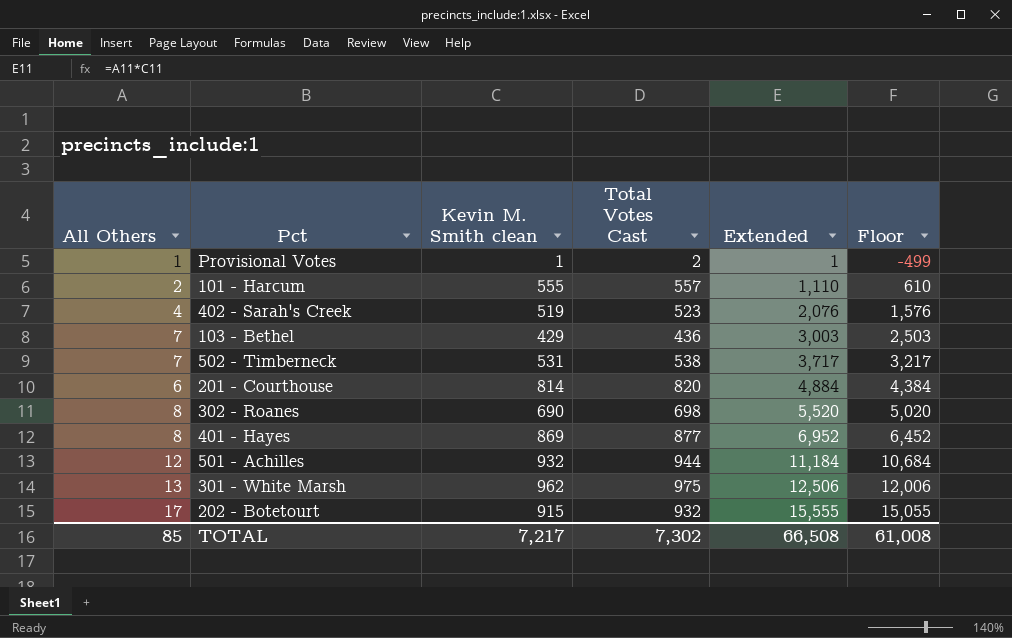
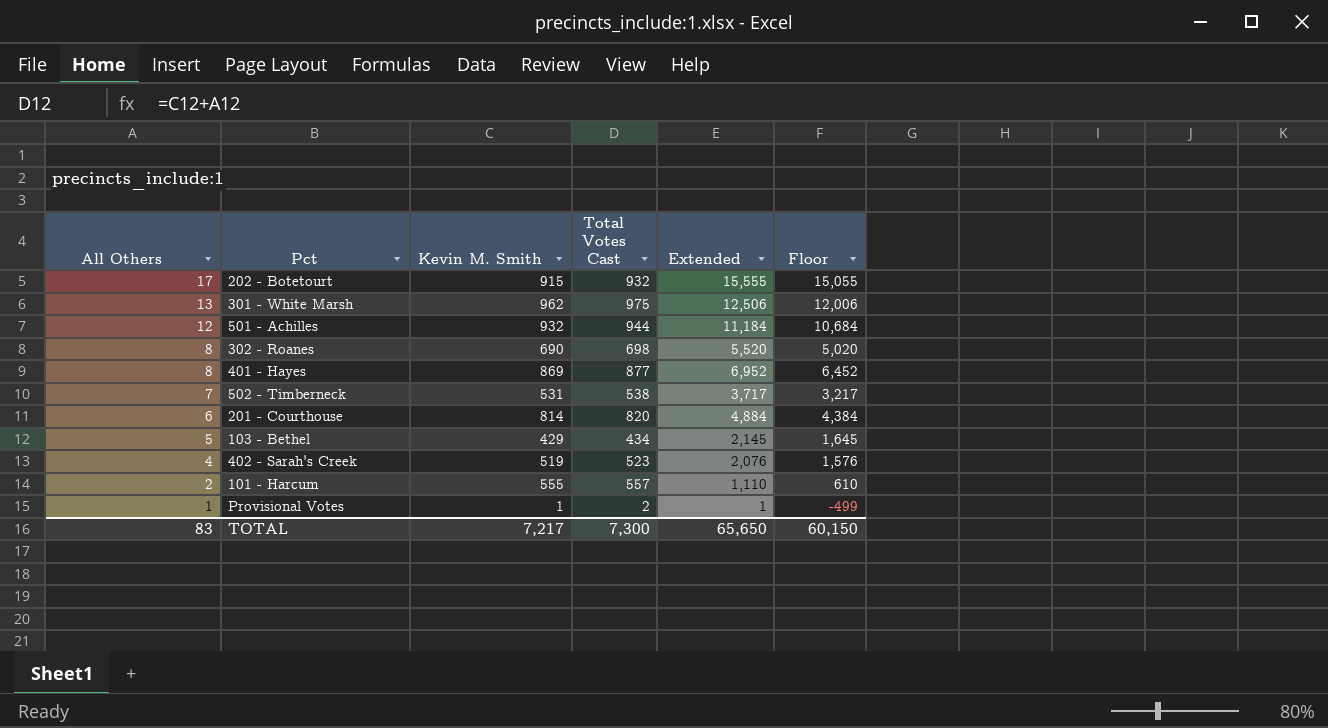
row order: Extended ascending -> All Others descending
column name: Kevin M. Smith clean -> Kevin M. Smith
103 - Bethel | All Others: 7 -> 5
103 - Bethel | Total Votes Cast: 436 -> 434
103 - Bethel | Extended: 3,003 -> 2,145
103 - Bethel | Floor: 2,503 -> 1,645
TOTAL | All Others: 85 -> 83
TOTAL | Total Votes Cast: 7,302 -> 7,300
TOTAL | Extended: 66,508 -> 65,650
TOTAL | Floor: 61,008 -> 60,150

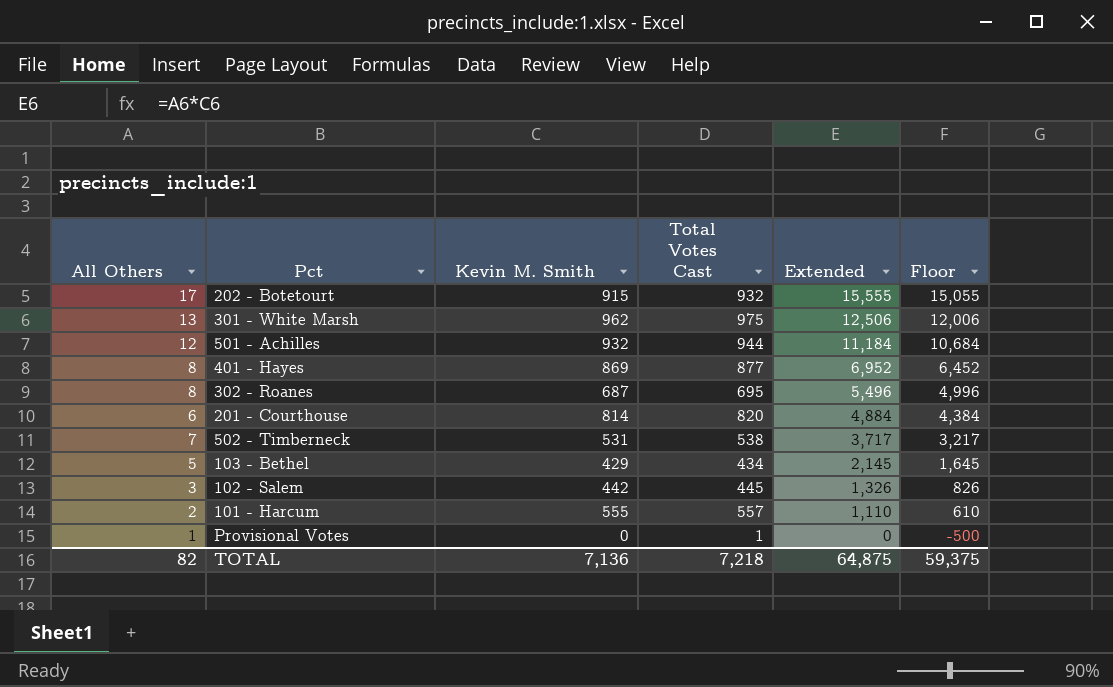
row order: All Others descending -> Extended descending
row 402 - Sarah's Creek: 4 | 519 | 523 | 2,076 | 1,576 -> none
302 - Roanes | Kevin M. Smith: 690 -> 687
302 - Roanes | Total Votes Cast: 698 -> 695
302 - Roanes | Extended: 5,520 -> 5,496
302 - Roanes | Floor: 5,020 -> 4,996
row 102 - Salem: none -> 3 | 442 | 445 | 1,326 | 826
Provisional Votes | Kevin M. Smith: 1 -> 0
Provisional Votes | Total Votes Cast: 2 -> 1
Provisional Votes | Extended: 1 -> 0
Provisional Votes | Floor: -499 -> -500
TOTAL | All Others: 83 -> 82
TOTAL | Kevin M. Smith: 7,217 -> 7,136
TOTAL | Total Votes Cast: 7,300 -> 7,218
TOTAL | Extended: 65,650 -> 64,875
TOTAL | Floor: 60,150 -> 59,375

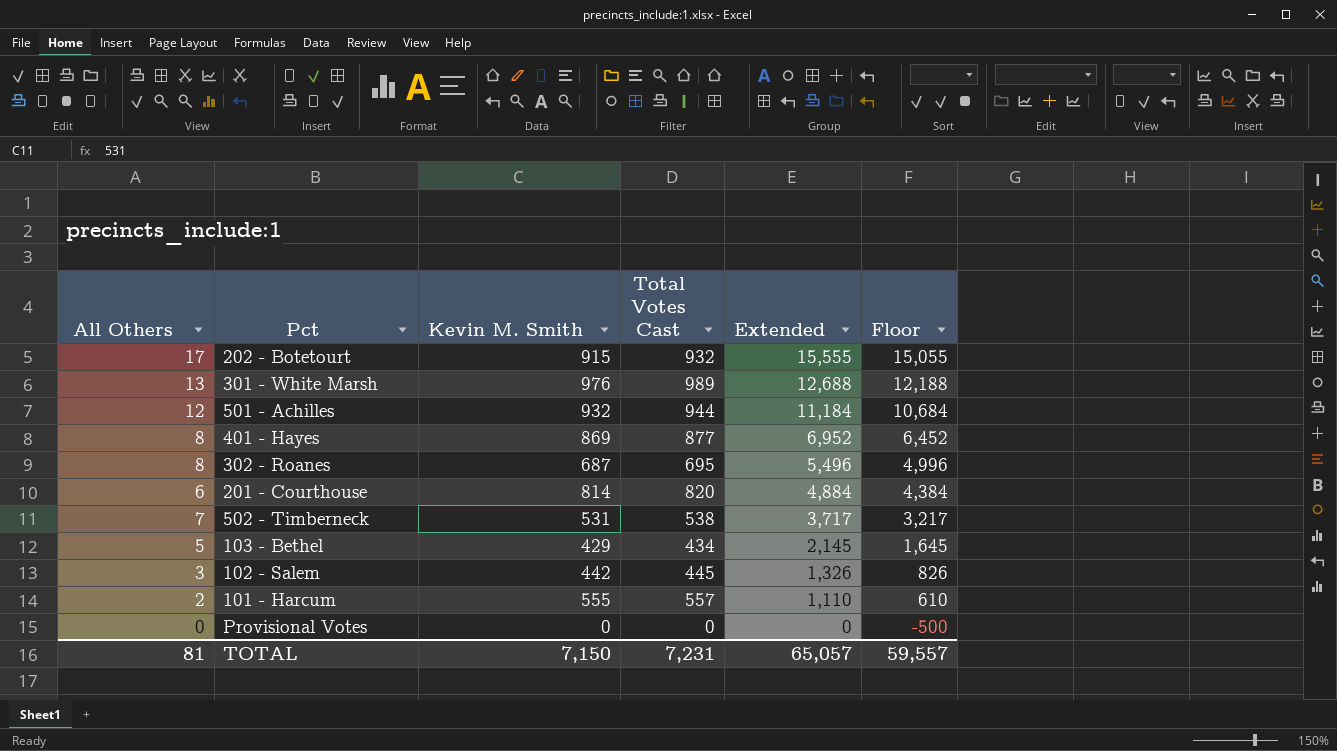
301 - White Marsh | Kevin M. Smith: 962 -> 976
301 - White Marsh | Total Votes Cast: 975 -> 989
301 - White Marsh | Extended: 12,506 -> 12,688
301 - White Marsh | Floor: 12,006 -> 12,188
Provisional Votes | All Others: 1 -> 0
Provisional Votes | Total Votes Cast: 1 -> 0
TOTAL | All Others: 82 -> 81
TOTAL | Kevin M. Smith: 7,136 -> 7,150
TOTAL | Total Votes Cast: 7,218 -> 7,231
TOTAL | Extended: 64,875 -> 65,057
TOTAL | Floor: 59,375 -> 59,557

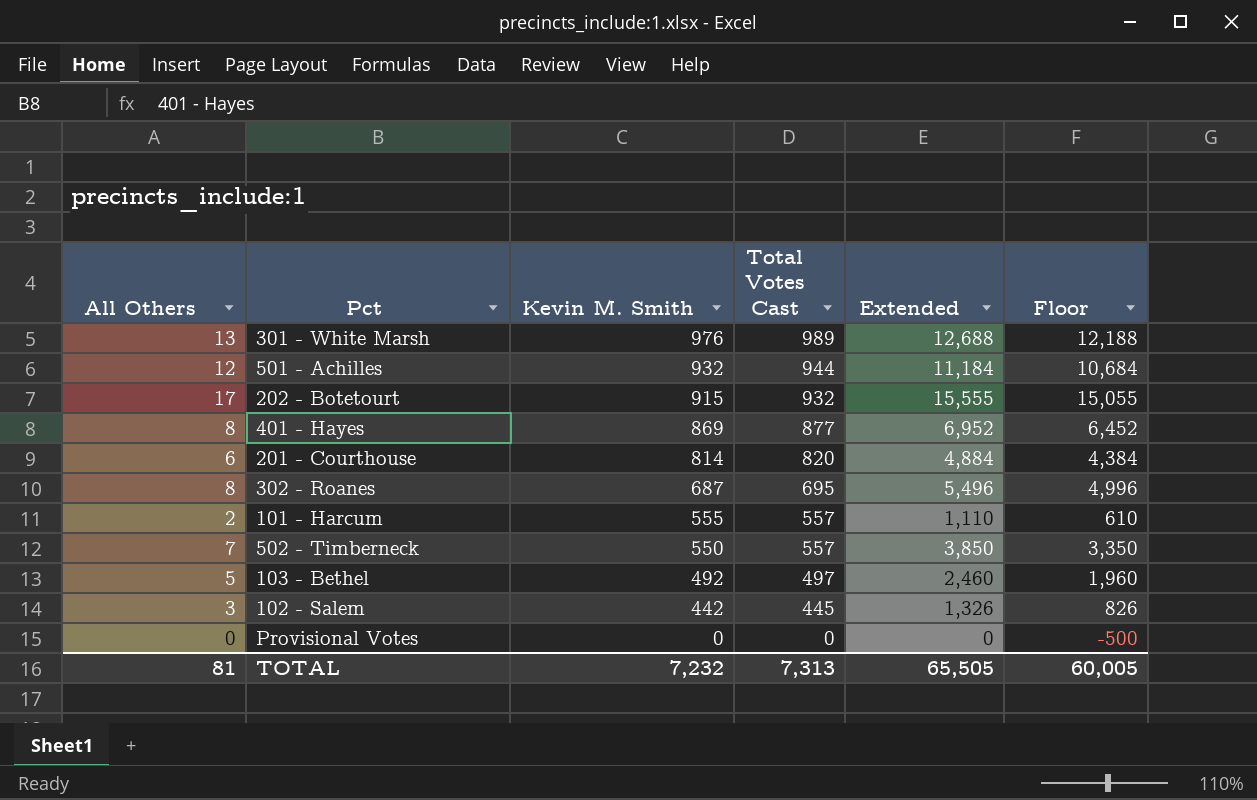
row order: Extended descending -> Kevin M. Smith descending
502 - Timberneck | Kevin M. Smith: 531 -> 550
502 - Timberneck | Total Votes Cast: 538 -> 557
502 - Timberneck | Extended: 3,717 -> 3,850
502 - Timberneck | Floor: 3,217 -> 3,350
103 - Bethel | Kevin M. Smith: 429 -> 492
103 - Bethel | Total Votes Cast: 434 -> 497
103 - Bethel | Extended: 2,145 -> 2,460
103 - Bethel | Floor: 1,645 -> 1,960
TOTAL | Kevin M. Smith: 7,150 -> 7,232
TOTAL | Total Votes Cast: 7,231 -> 7,313
TOTAL | Extended: 65,057 -> 65,505
TOTAL | Floor: 59,557 -> 60,005

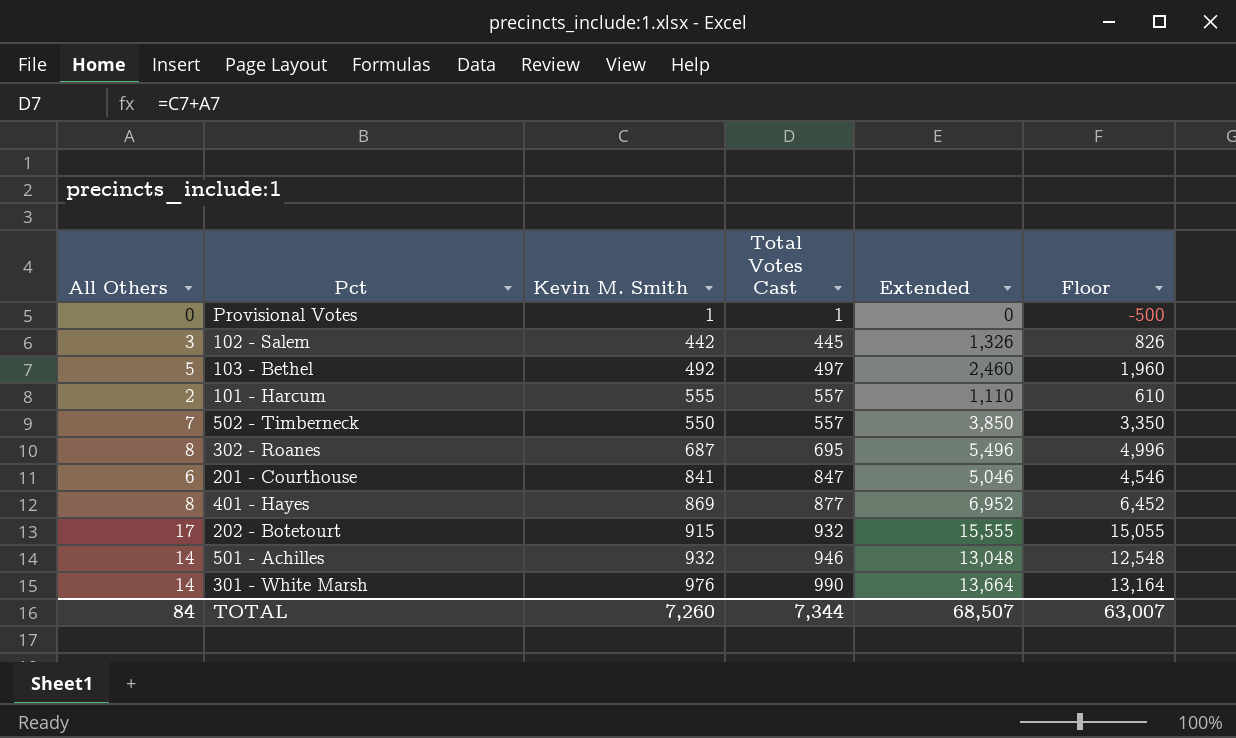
row order: Kevin M. Smith descending -> Total Votes Cast ascending
Provisional Votes | Kevin M. Smith: 0 -> 1
Provisional Votes | Total Votes Cast: 0 -> 1
201 - Courthouse | Kevin M. Smith: 814 -> 841
201 - Courthouse | Total Votes Cast: 820 -> 847
201 - Courthouse | Extended: 4,884 -> 5,046
201 - Courthouse | Floor: 4,384 -> 4,546
501 - Achilles | All Others: 12 -> 14
501 - Achilles | Total Votes Cast: 944 -> 946
501 - Achilles | Extended: 11,184 -> 13,048
501 - Achilles | Floor: 10,684 -> 12,548
301 - White Marsh | All Others: 13 -> 14
301 - White Marsh | Total Votes Cast: 989 -> 990
301 - White Marsh | Extended: 12,688 -> 13,664
301 - White Marsh | Floor: 12,188 -> 13,164
TOTAL | All Others: 81 -> 84
TOTAL | Kevin M. Smith: 7,232 -> 7,260
TOTAL | Total Votes Cast: 7,313 -> 7,344
TOTAL | Extended: 65,505 -> 68,507
TOTAL | Floor: 60,005 -> 63,007

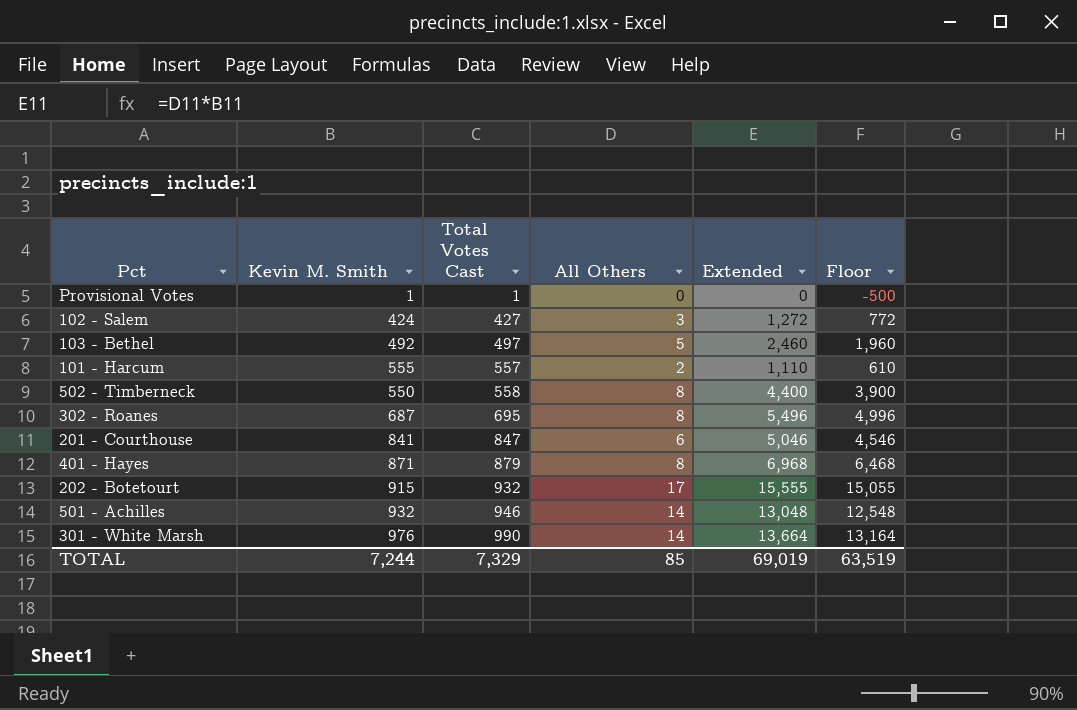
column All Others | position: 1 -> 4
102 - Salem | Kevin M. Smith: 442 -> 424
102 - Salem | Total Votes Cast: 445 -> 427
102 - Salem | Extended: 1,326 -> 1,272
102 - Salem | Floor: 826 -> 772
502 - Timberneck | Total Votes Cast: 557 -> 558
502 - Timberneck | All Others: 7 -> 8
502 - Timberneck | Extended: 3,850 -> 4,400
502 - Timberneck | Floor: 3,350 -> 3,900
401 - Hayes | Kevin M. Smith: 869 -> 871
401 - Hayes | Total Votes Cast: 877 -> 879
401 - Hayes | Extended: 6,952 -> 6,968
401 - Hayes | Floor: 6,452 -> 6,468
TOTAL | Kevin M. Smith: 7,260 -> 7,244
TOTAL | Total Votes Cast: 7,344 -> 7,329
TOTAL | All Others: 84 -> 85
TOTAL | Extended: 68,507 -> 69,019
TOTAL | Floor: 63,007 -> 63,519

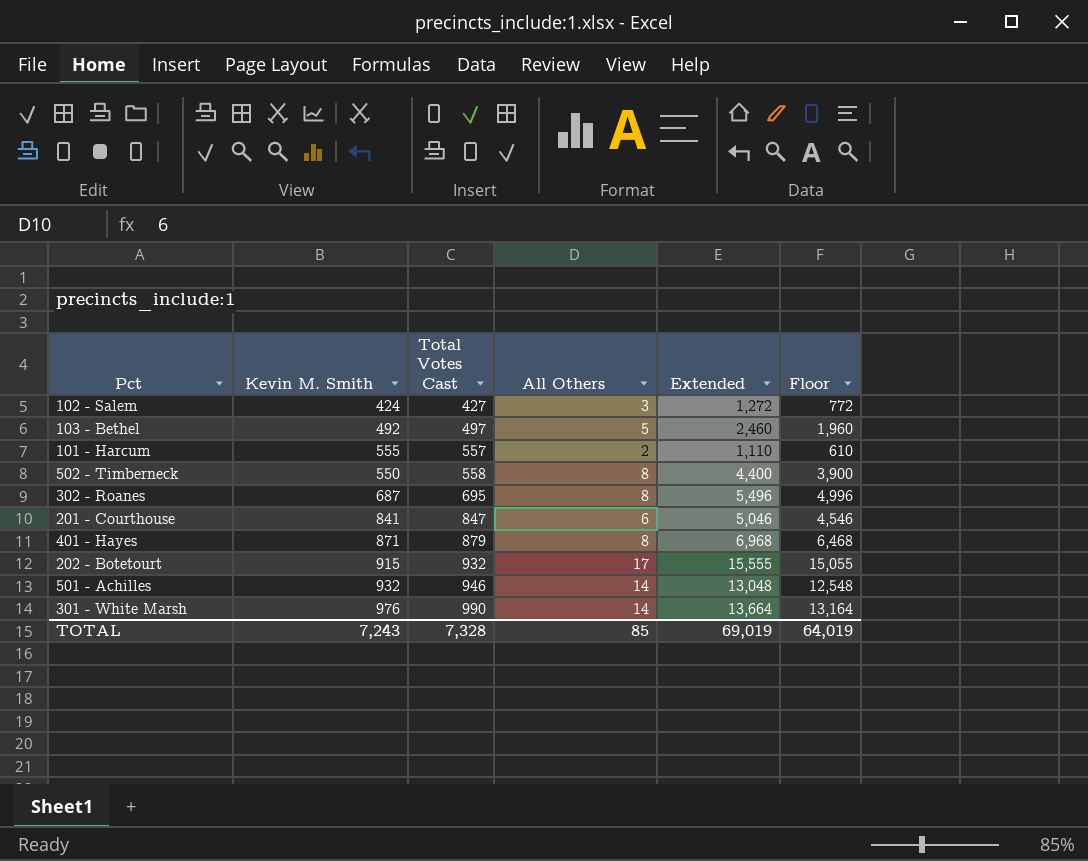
row Provisional Votes: 1 | 1 | 0 | 0 | -500 -> none
TOTAL | Kevin M. Smith: 7,244 -> 7,243
TOTAL | Total Votes Cast: 7,329 -> 7,328
TOTAL | Floor: 63,519 -> 64,019

